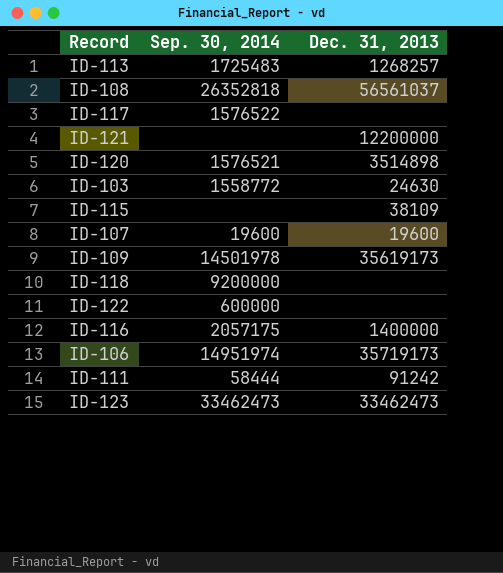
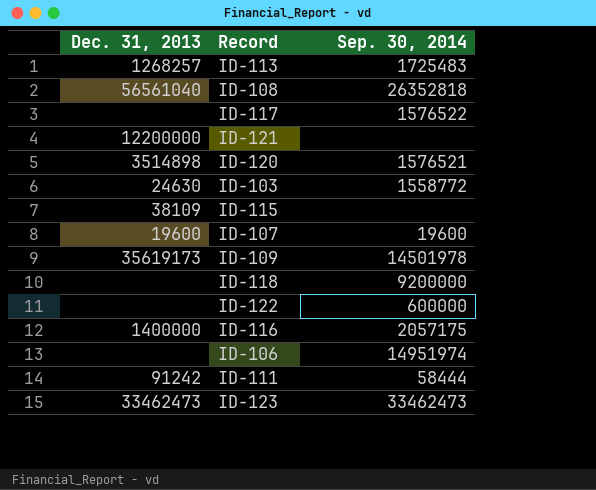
column Dec. 31, 2013 | position: 3 -> 1
ID-108 | Dec. 31, 2013: 56561037 -> 56561040
ID-106 | Dec. 31, 2013: 35719173 -> none

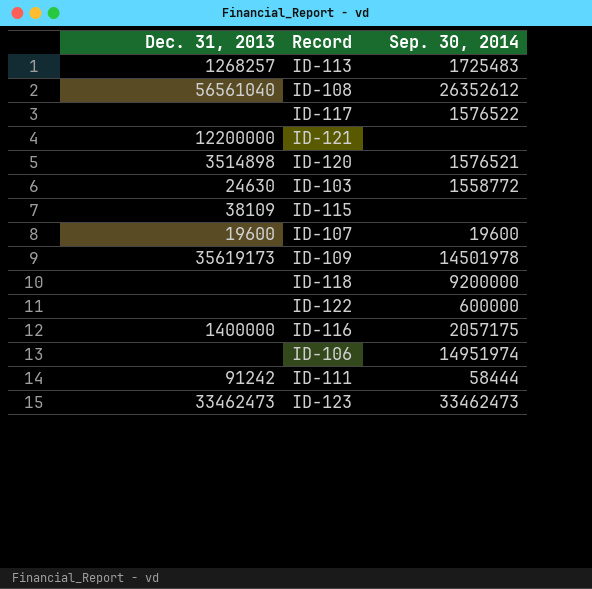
ID-108 | Sep. 30, 2014: 26352818 -> 26352612

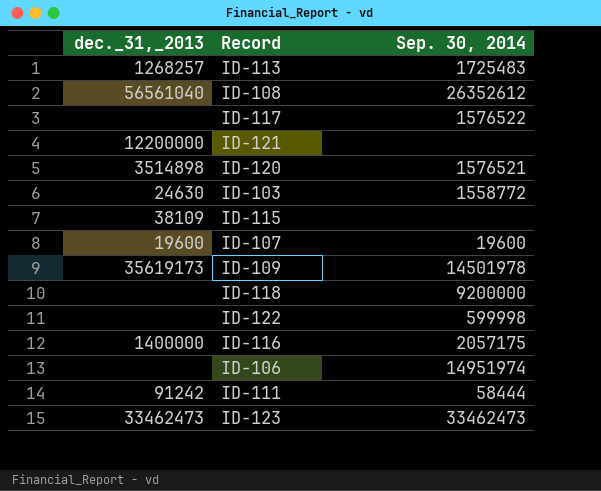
column name: Dec. 31, 2013 -> dec._31,_2013
ID-122 | Sep. 30, 2014: 600000 -> 599998

